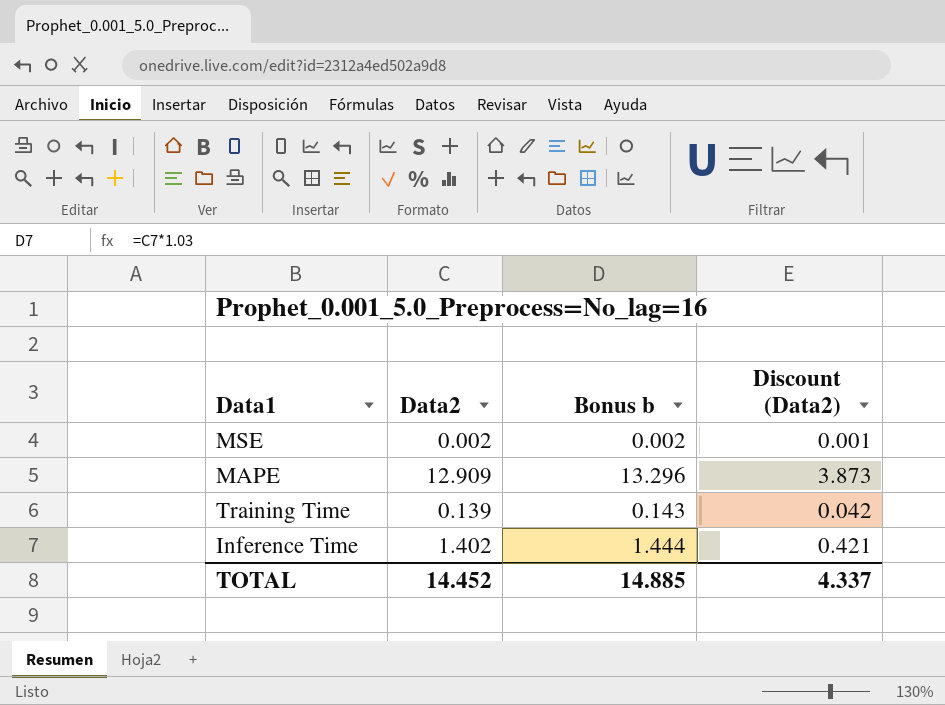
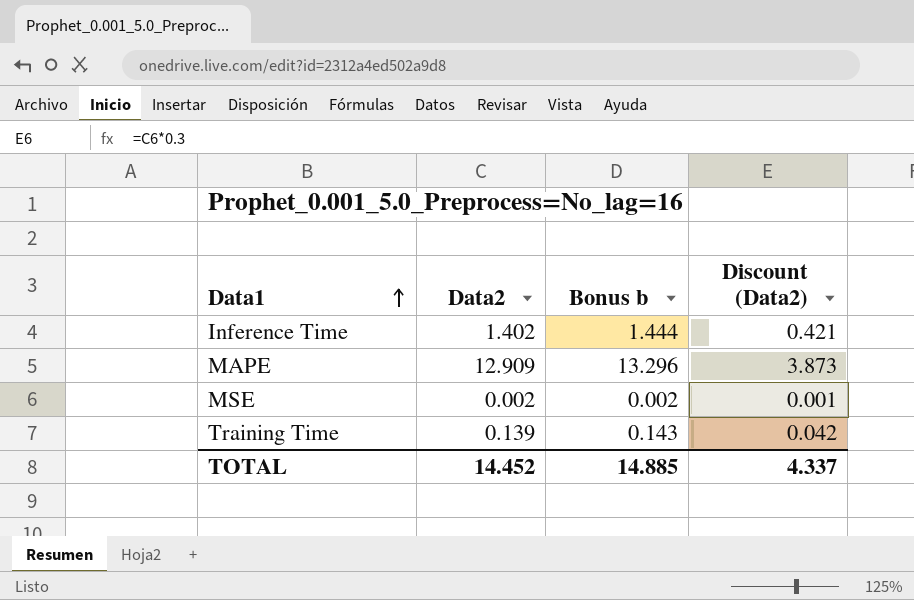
row order: none -> Data1 ascending

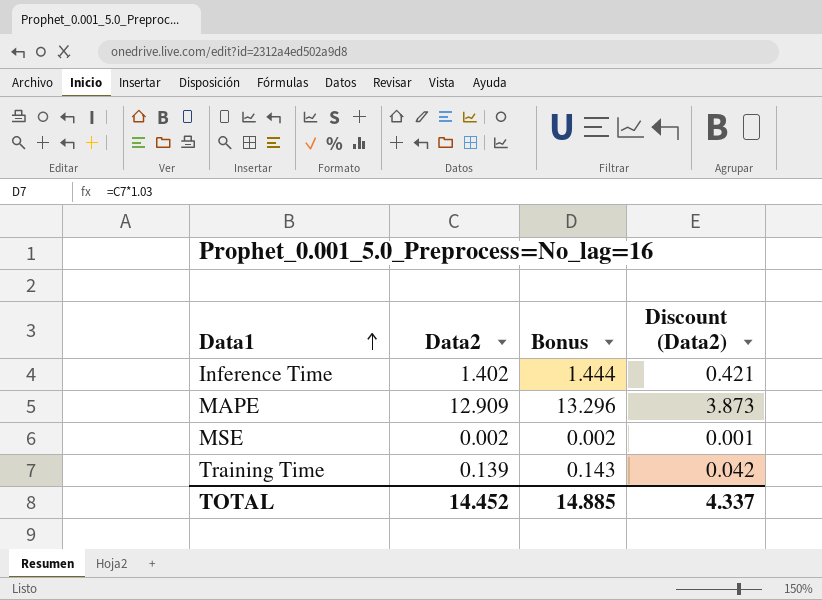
column name: Bonus b -> Bonus

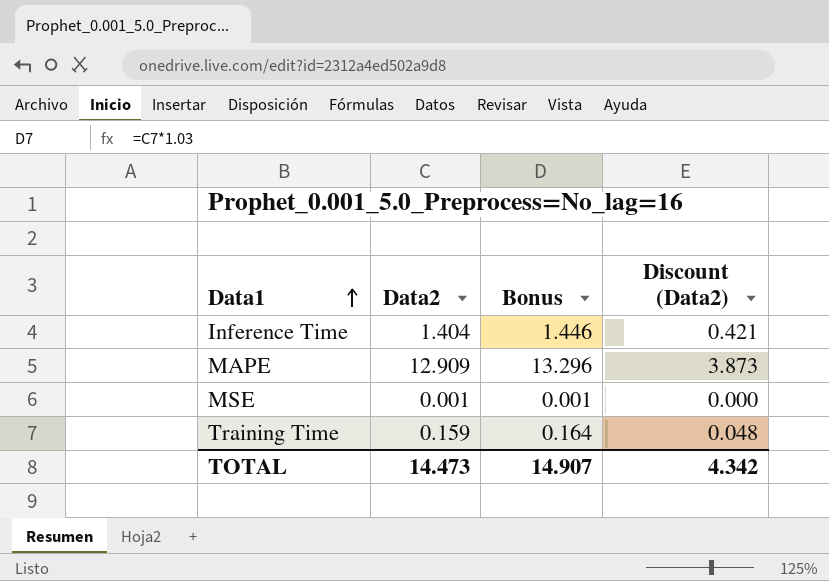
Inference Time | Data2: 1.402 -> 1.404
Inference Time | Bonus: 1.444 -> 1.446
MSE | Data2: 0.002 -> 0.001
MSE | Bonus: 0.002 -> 0.001
MSE | Discount (Data2): 0.001 -> 0.000
Training Time | Data2: 0.139 -> 0.159
Training Time | Bonus: 0.143 -> 0.164
Training Time | Discount (Data2): 0.042 -> 0.048
TOTAL | Data2: 14.452 -> 14.473
TOTAL | Bonus: 14.885 -> 14.907
TOTAL | Discount (Data2): 4.337 -> 4.342

